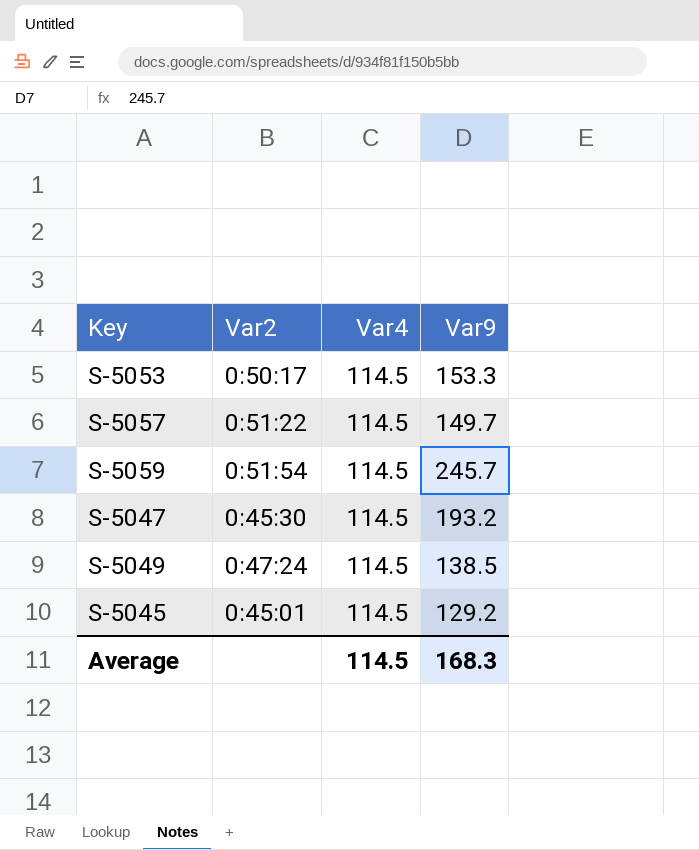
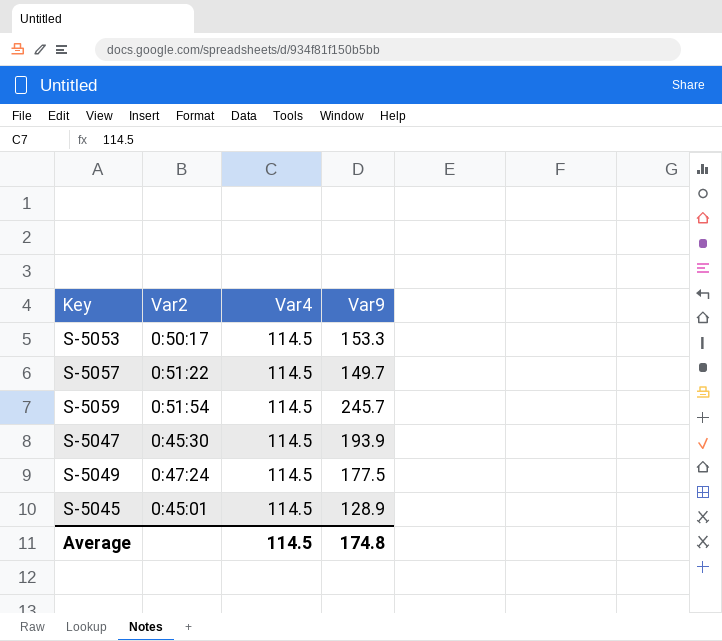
S-5047 | Var9: 193.2 -> 193.9
S-5049 | Var9: 138.5 -> 177.5
S-5045 | Var9: 129.2 -> 128.9
Average | Var9: 168.3 -> 174.8

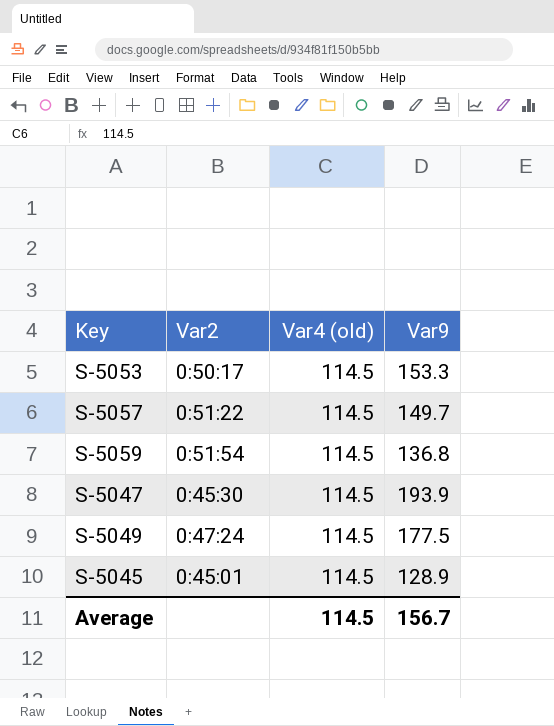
column name: Var4 -> Var4 (old)
S-5059 | Var9: 245.7 -> 136.8
Average | Var9: 174.8 -> 156.7

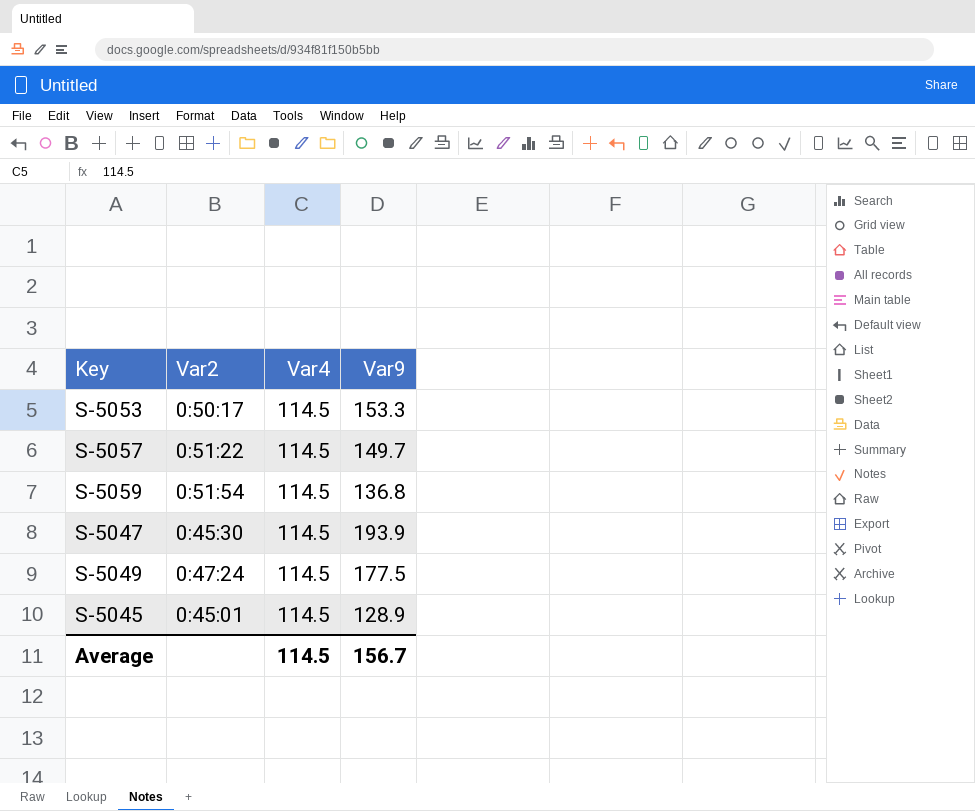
column name: Var4 (old) -> Var4

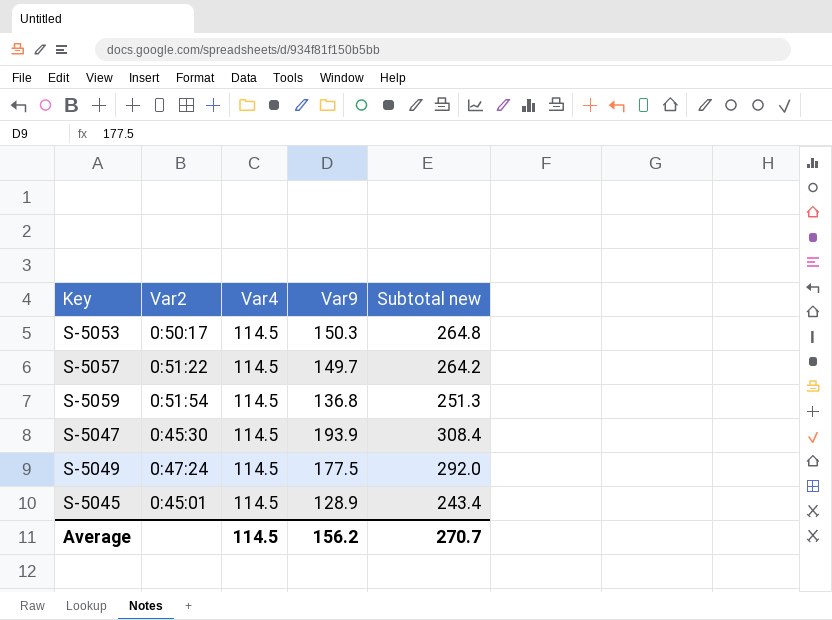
column Subtotal new | formula: none -> [Var4] + [Var9]
S-5053 | Var9: 153.3 -> 150.3
Average | Var9: 156.7 -> 156.2

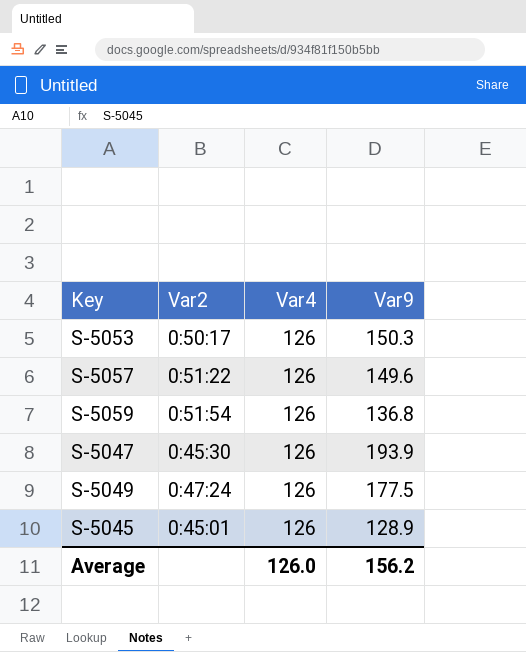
column Subtotal new | formula: [Var4] + [Var9] -> none
S-5053 | Var4: 114.5 -> 126
S-5057 | Var4: 114.5 -> 126
S-5057 | Var9: 149.7 -> 149.6
S-5059 | Var4: 114.5 -> 126
S-5047 | Var4: 114.5 -> 126
S-5049 | Var4: 114.5 -> 126
S-5045 | Var4: 114.5 -> 126
Average | Var4: 114.5 -> 126.0

